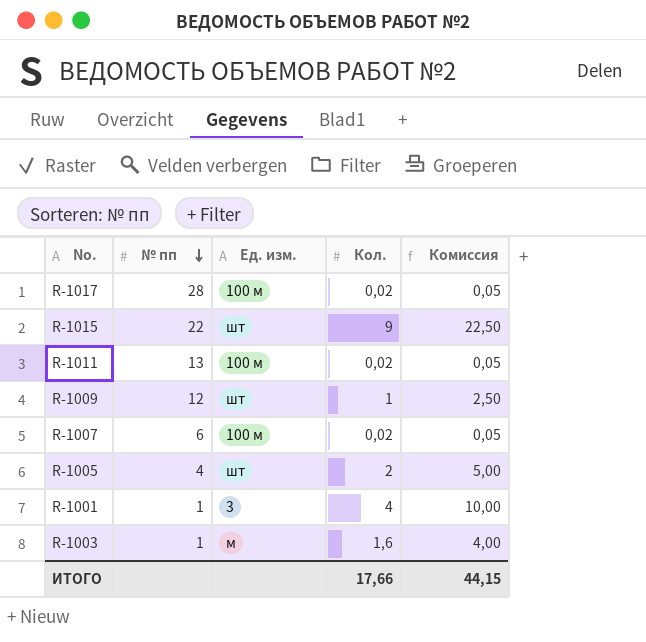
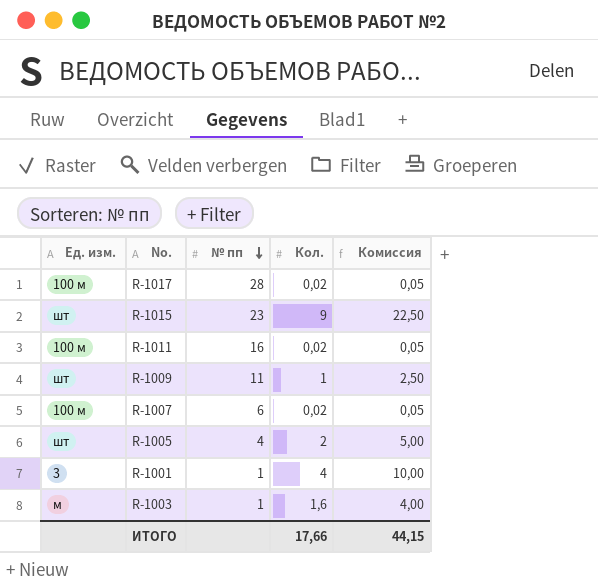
column Ед. изм. | position: 3 -> 1
R-1015 | № пп: 22 -> 23
R-1011 | № пп: 13 -> 16
R-1009 | № пп: 12 -> 11

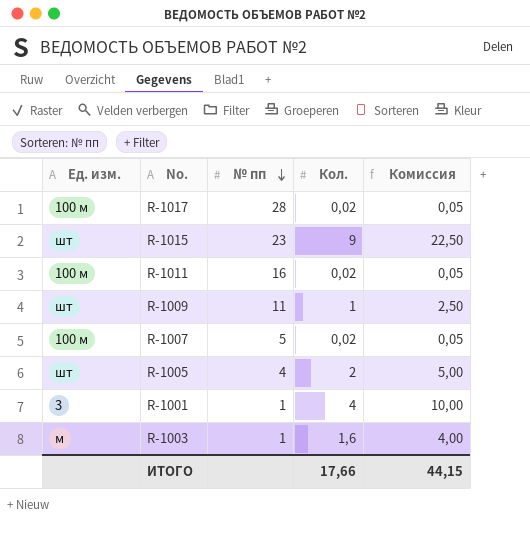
R-1007 | № пп: 6 -> 5

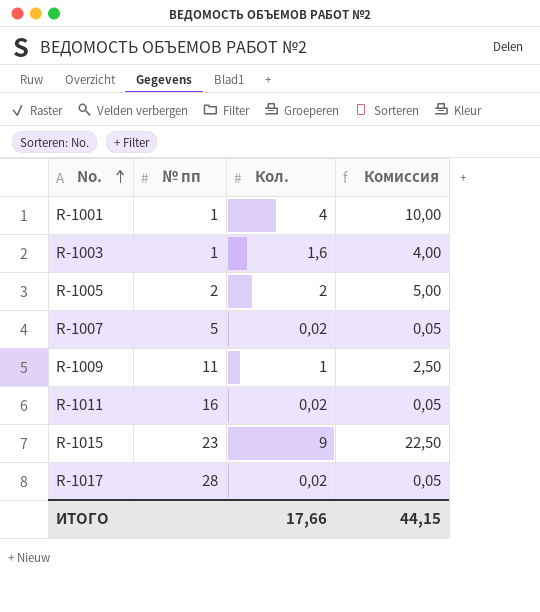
row order: № пп descending -> No. ascending
column Ед. изм. | position: 1 -> none
R-1005 | № пп: 4 -> 2

